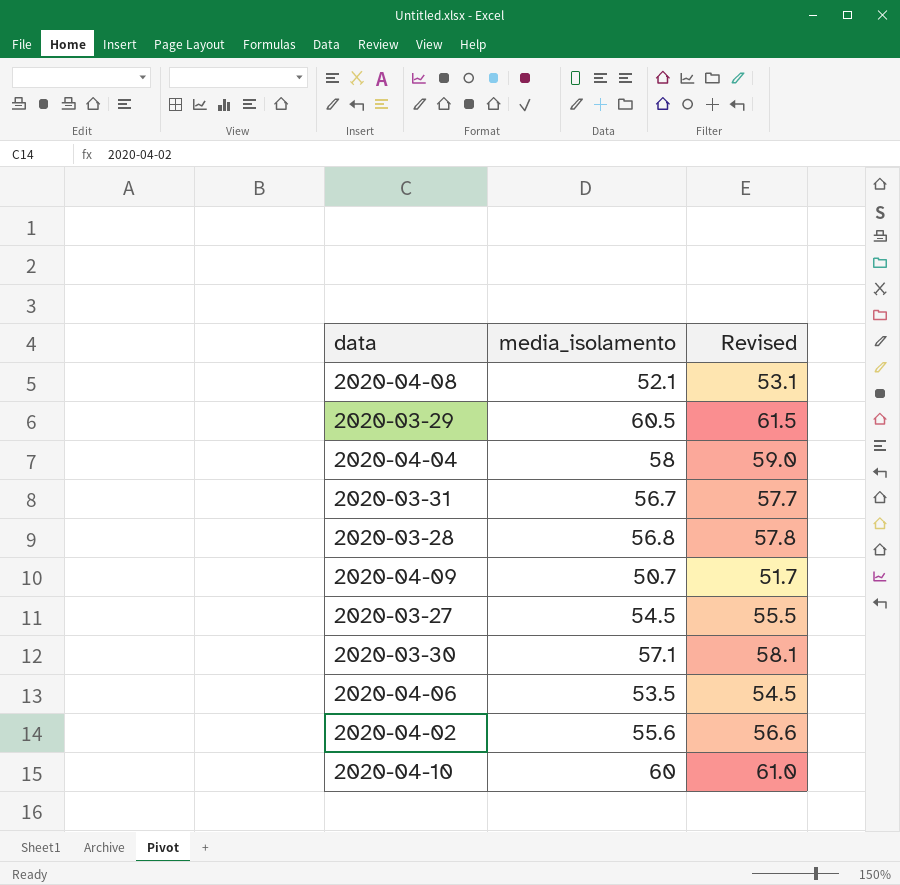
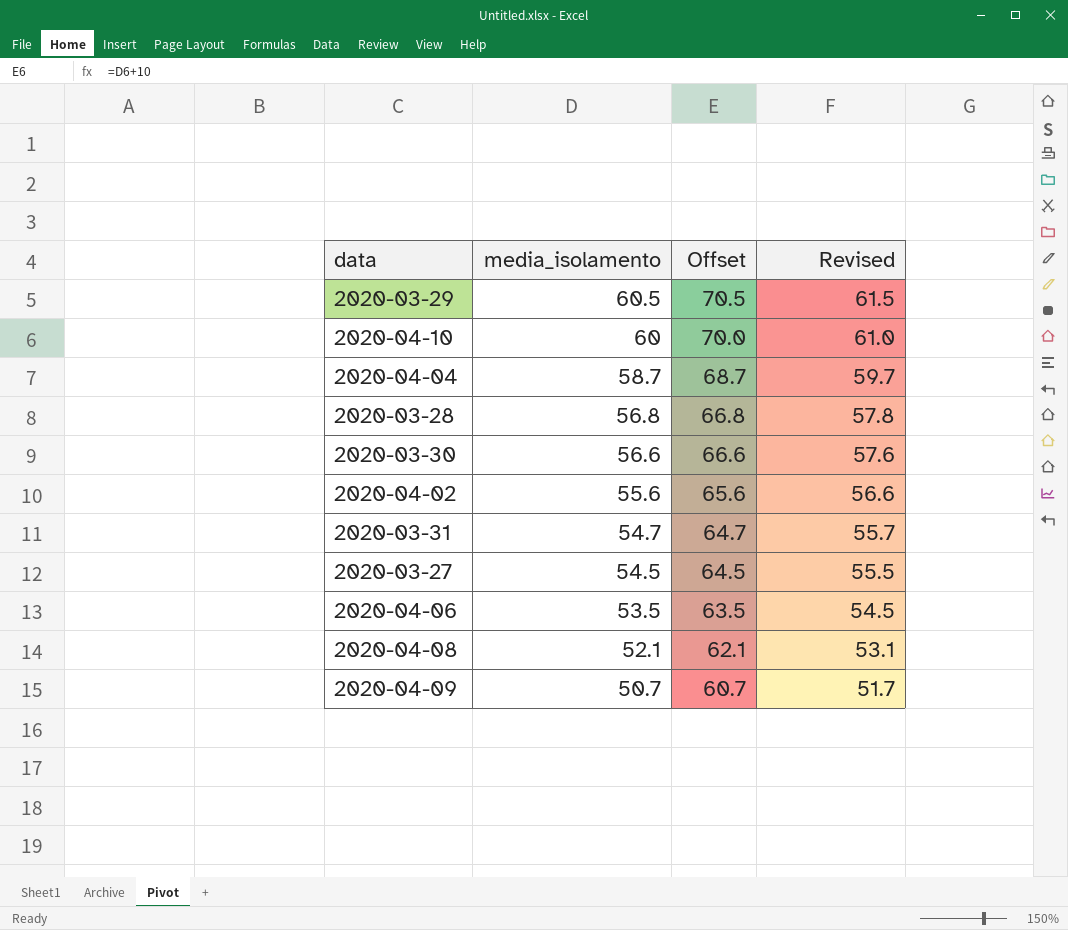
row order: none -> media_isolamento descending
column Offset | formula: none -> [media_isolamento] + 10
2020-04-04 | media_isolamento: 58 -> 58.7
2020-04-04 | Revised: 59.0 -> 59.7
2020-03-30 | media_isolamento: 57.1 -> 56.6
2020-03-30 | Revised: 58.1 -> 57.6
2020-03-31 | media_isolamento: 56.7 -> 54.7
2020-03-31 | Revised: 57.7 -> 55.7

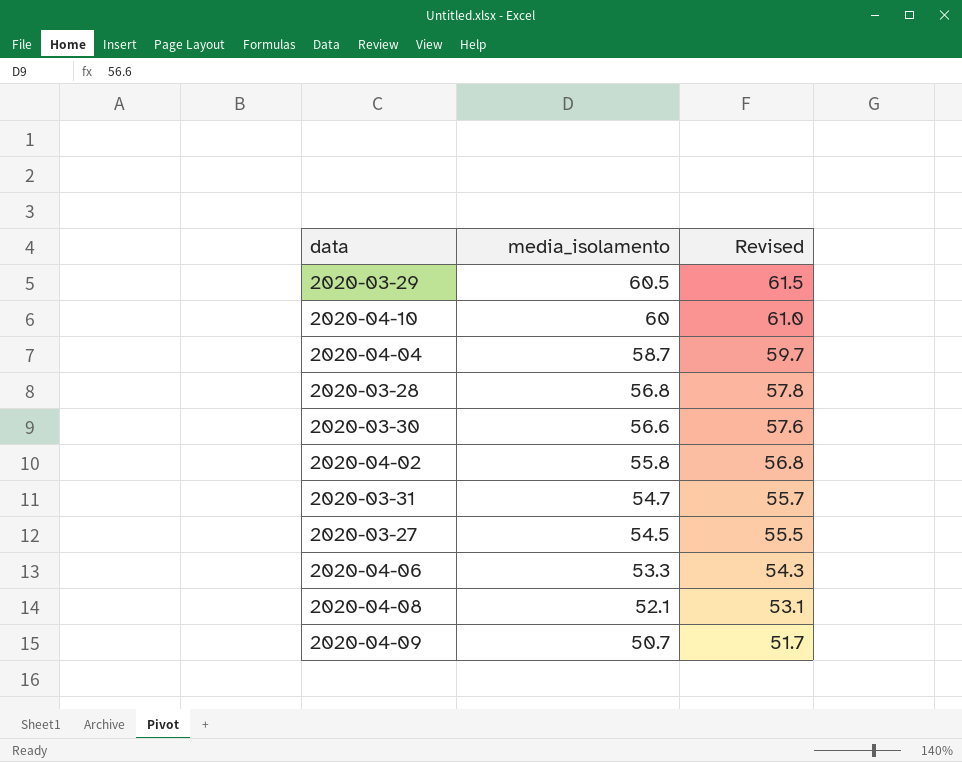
column Offset | formula: [media_isolamento] + 10 -> none
2020-04-02 | media_isolamento: 55.6 -> 55.8
2020-04-02 | Revised: 56.6 -> 56.8
2020-04-06 | media_isolamento: 53.5 -> 53.3
2020-04-06 | Revised: 54.5 -> 54.3

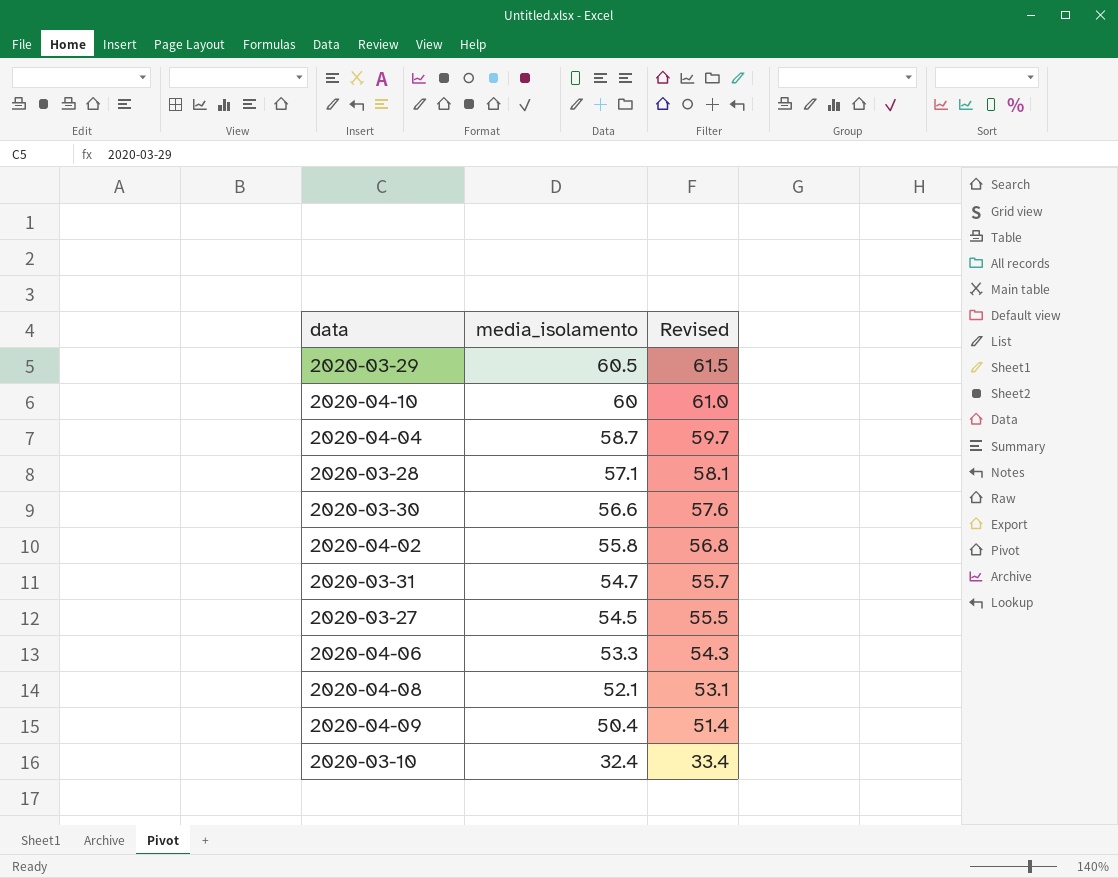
2020-03-28 | media_isolamento: 56.8 -> 57.1
2020-03-28 | Revised: 57.8 -> 58.1
2020-04-09 | media_isolamento: 50.7 -> 50.4
2020-04-09 | Revised: 51.7 -> 51.4
row 2020-03-10: none -> 32.4 | 33.4

